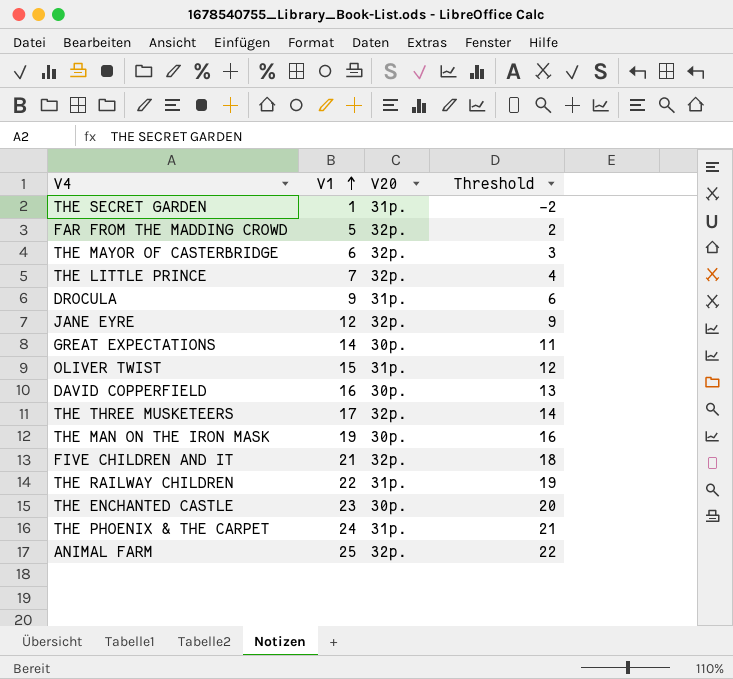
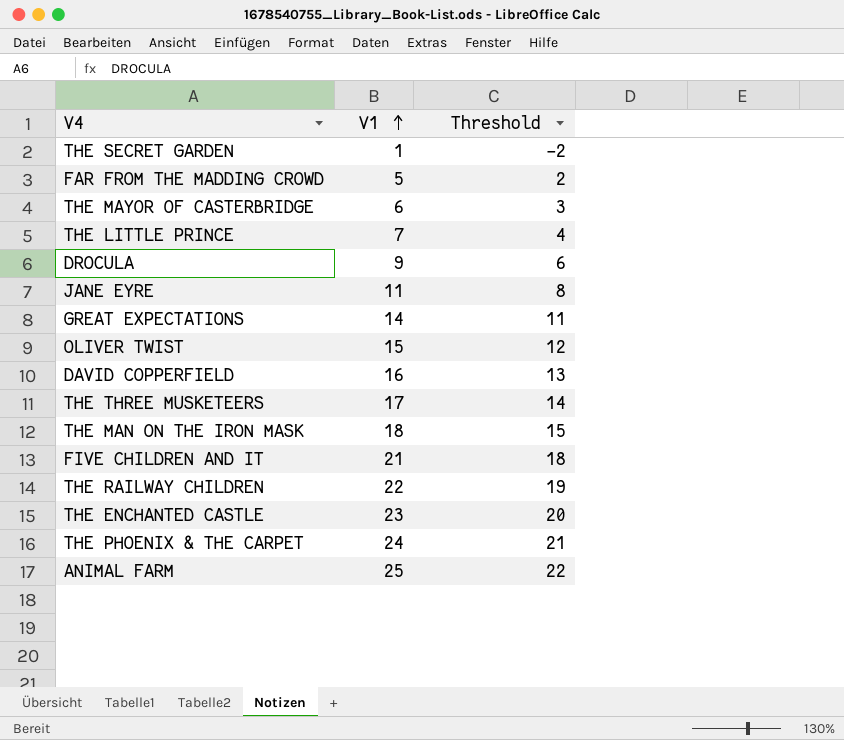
column V20 | position: 3 -> none
JANE EYRE | V1: 12 -> 11
JANE EYRE | Threshold: 9 -> 8
THE MAN ON THE IRON MASK | V1: 19 -> 18
THE MAN ON THE IRON MASK | Threshold: 16 -> 15

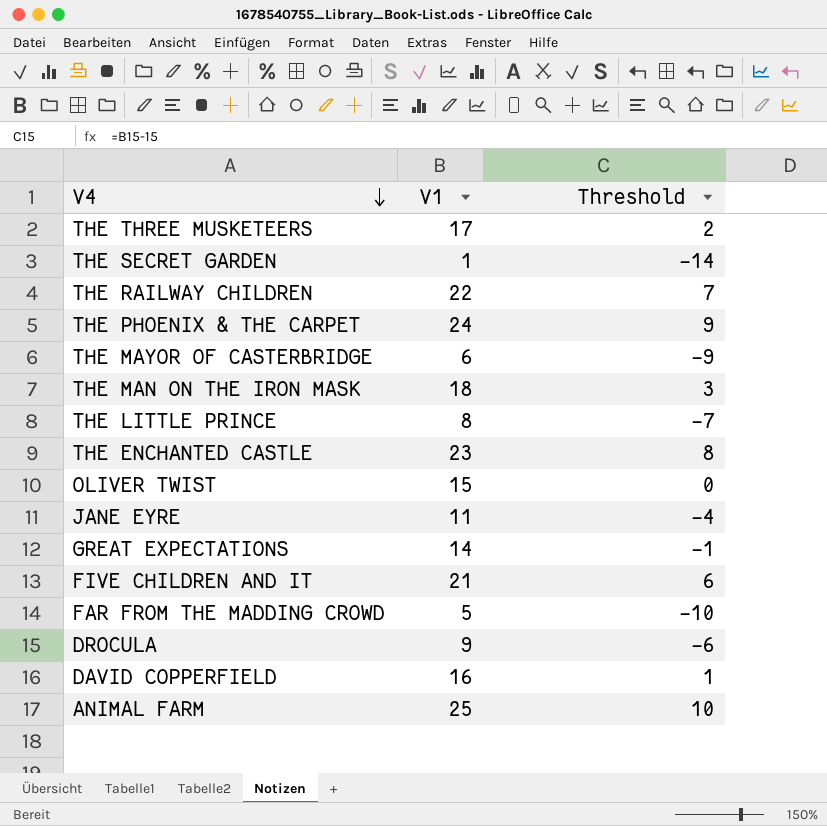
row order: V1 ascending -> V4 descending
column Threshold | formula: [V1] - 3 -> [V1] - 15
THE LITTLE PRINCE | V1: 7 -> 8

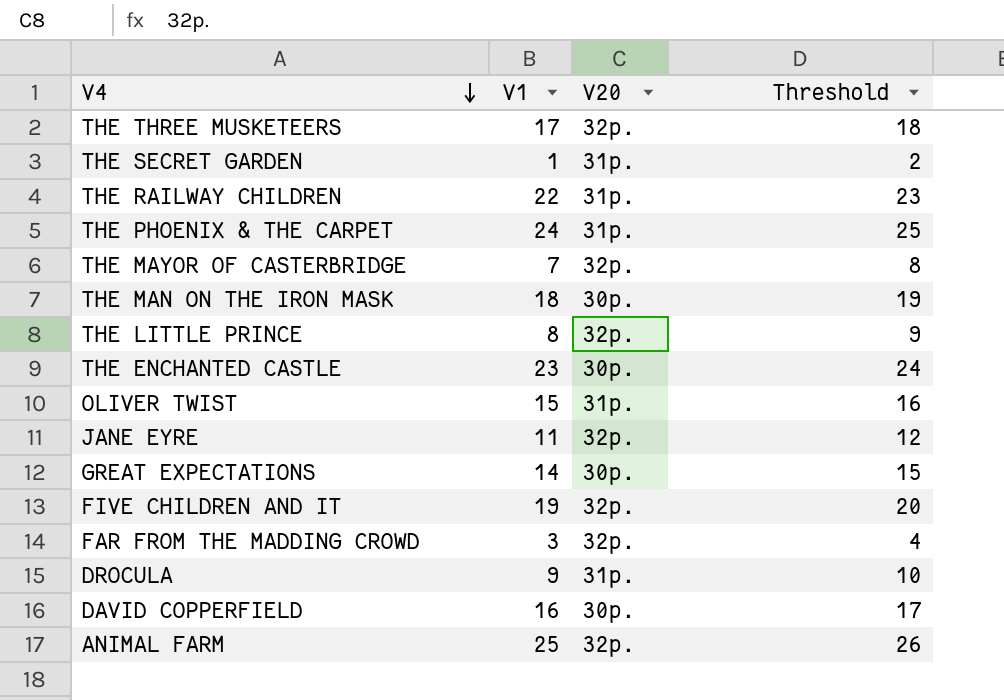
column V20 | position: none -> 3
column Threshold | formula: [V1] - 15 -> [V1] + 1
THE MAYOR OF CASTERBRIDGE | V1: 6 -> 7
FIVE CHILDREN AND IT | V1: 21 -> 19
FAR FROM THE MADDING CROWD | V1: 5 -> 3

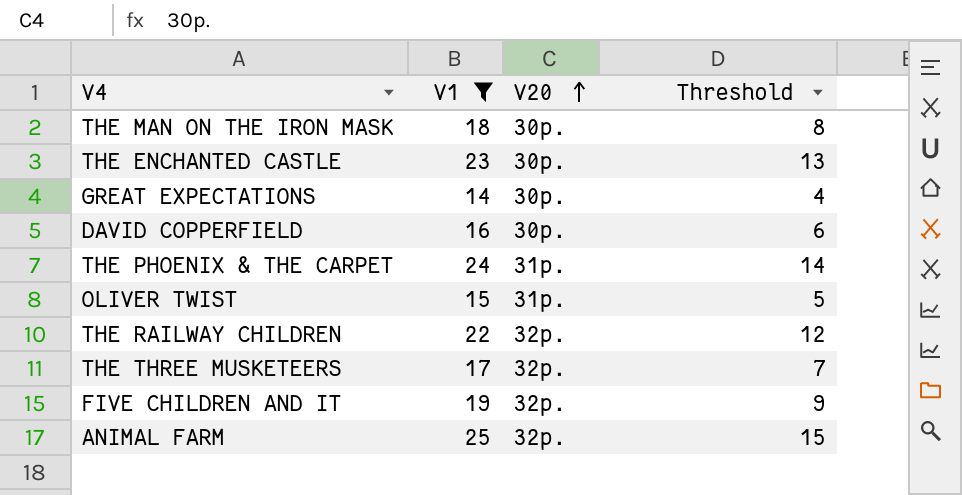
filter: none -> V1 >= 14
row order: V4 descending -> V20 ascending
column Threshold | formula: [V1] + 1 -> [V1] - 10
THE RAILWAY CHILDREN | V20: 31p. -> 32p.

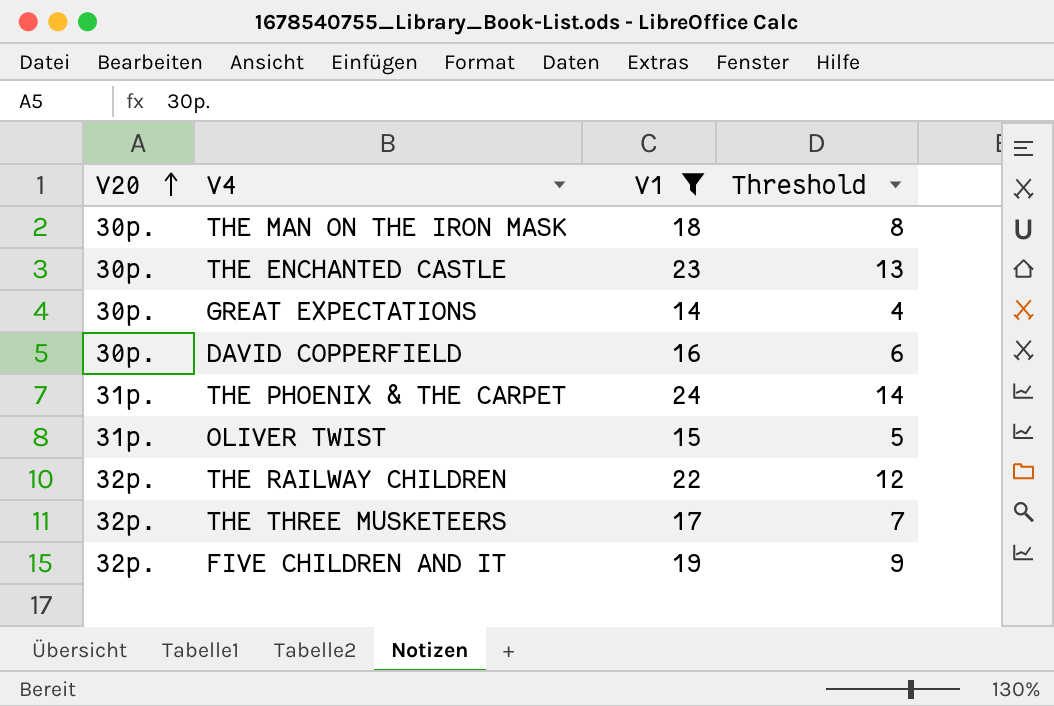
column V20 | position: 3 -> 1
row ANIMAL FARM: 25 | 32p. | 15 -> none

